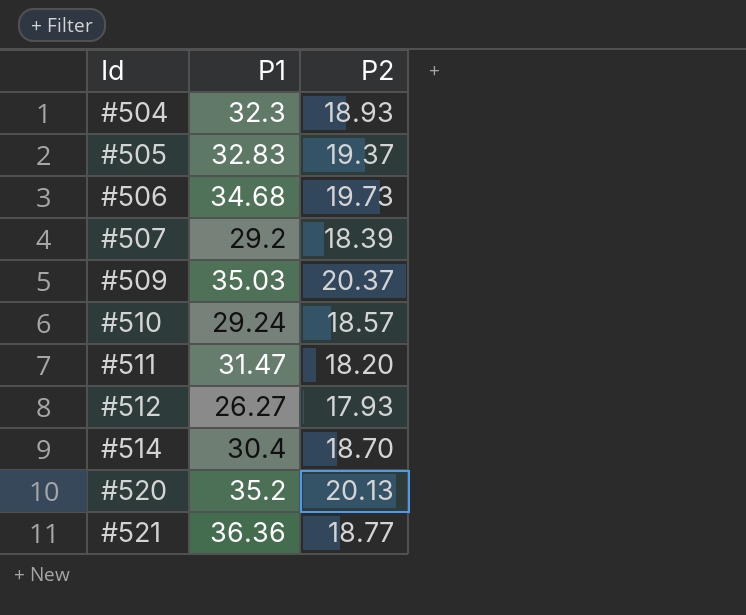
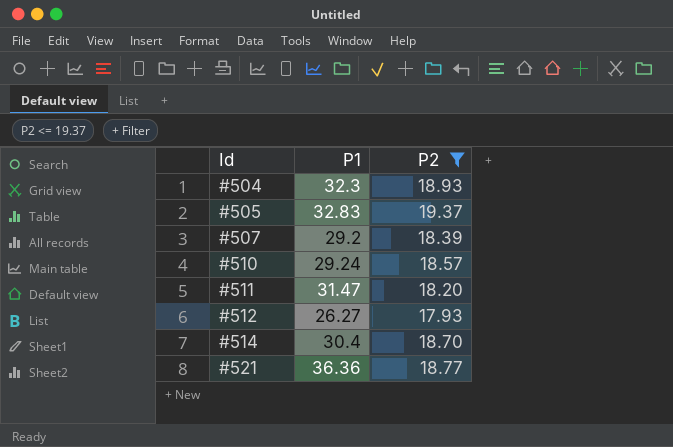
filter: none -> P2 <= 19.37

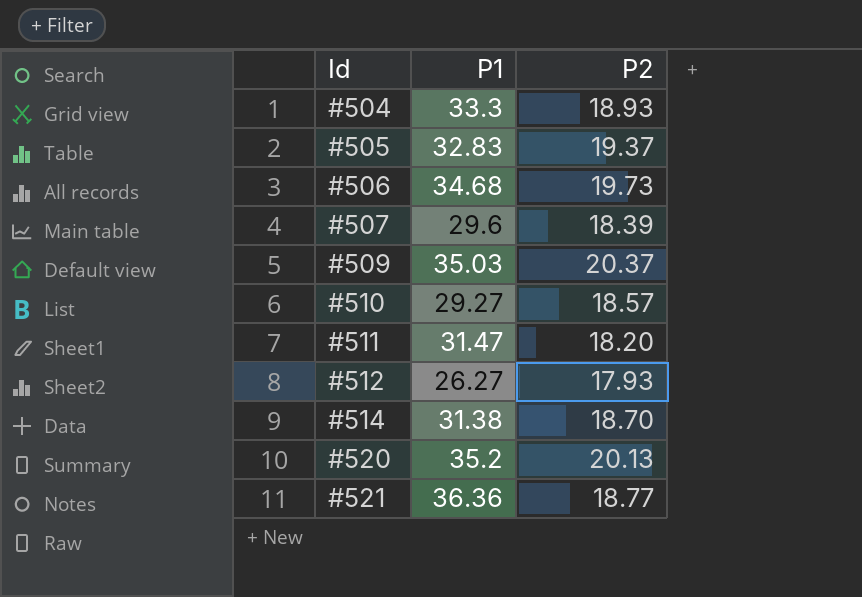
filter: P2 <= 19.37 -> none
#504 | P1: 32.3 -> 33.3
#507 | P1: 29.2 -> 29.6
#510 | P1: 29.24 -> 29.27
#514 | P1: 30.4 -> 31.38

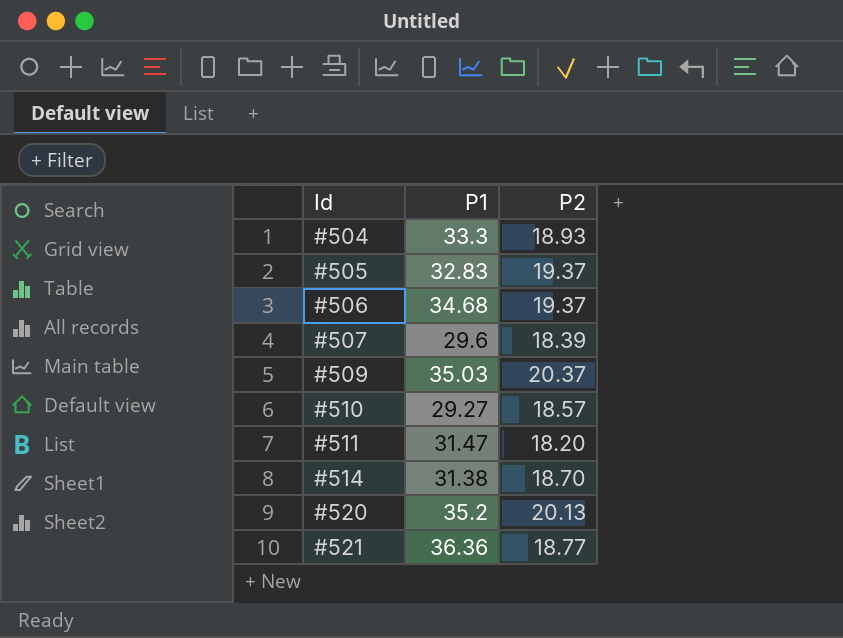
row #512: 26.27 | 17.93 -> none
#506 | P2: 19.73 -> 19.37

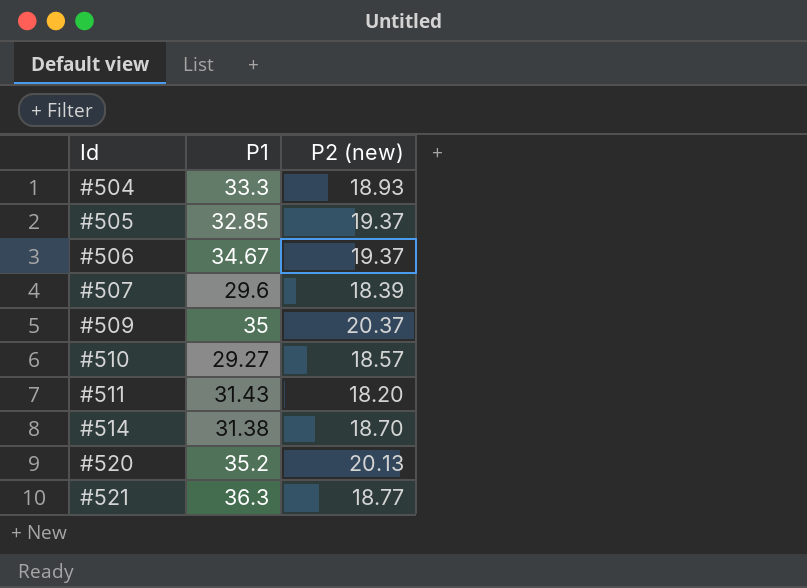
column name: P2 -> P2 (new)
#505 | P1: 32.83 -> 32.85
#506 | P1: 34.68 -> 34.67
#509 | P1: 35.03 -> 35
#511 | P1: 31.47 -> 31.43
#521 | P1: 36.36 -> 36.3

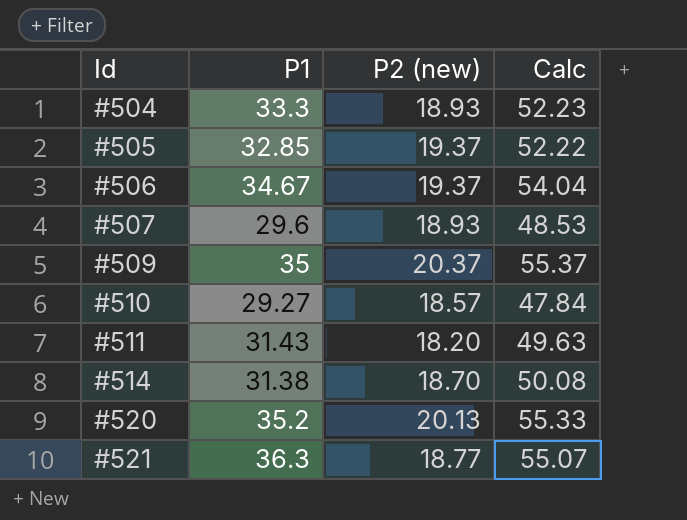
column Calc | formula: none -> [P1] + [P2 (new)]
#507 | P2 (new): 18.39 -> 18.93

